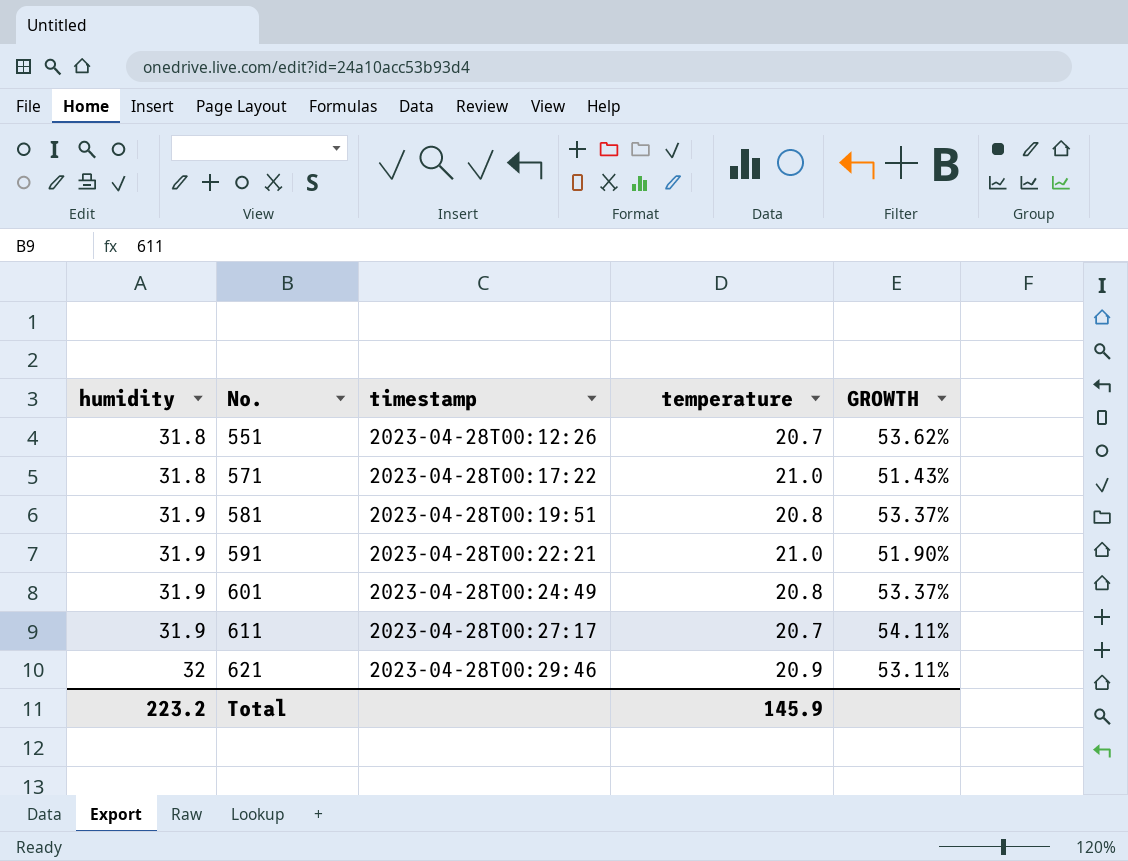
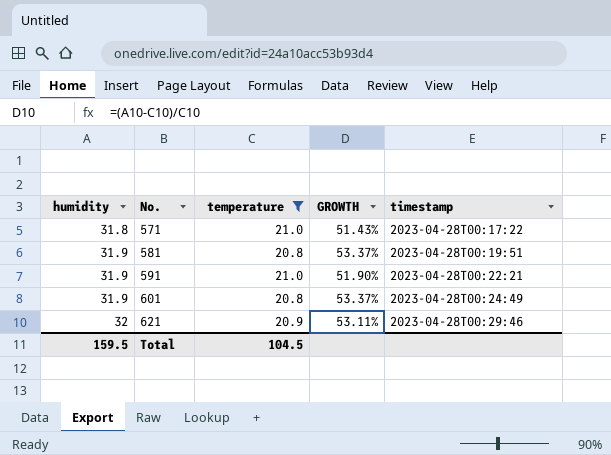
filter: none -> temperature != 20.7
column timestamp | position: 3 -> 5
Total | humidity: 223.2 -> 159.5
Total | temperature: 145.9 -> 104.5

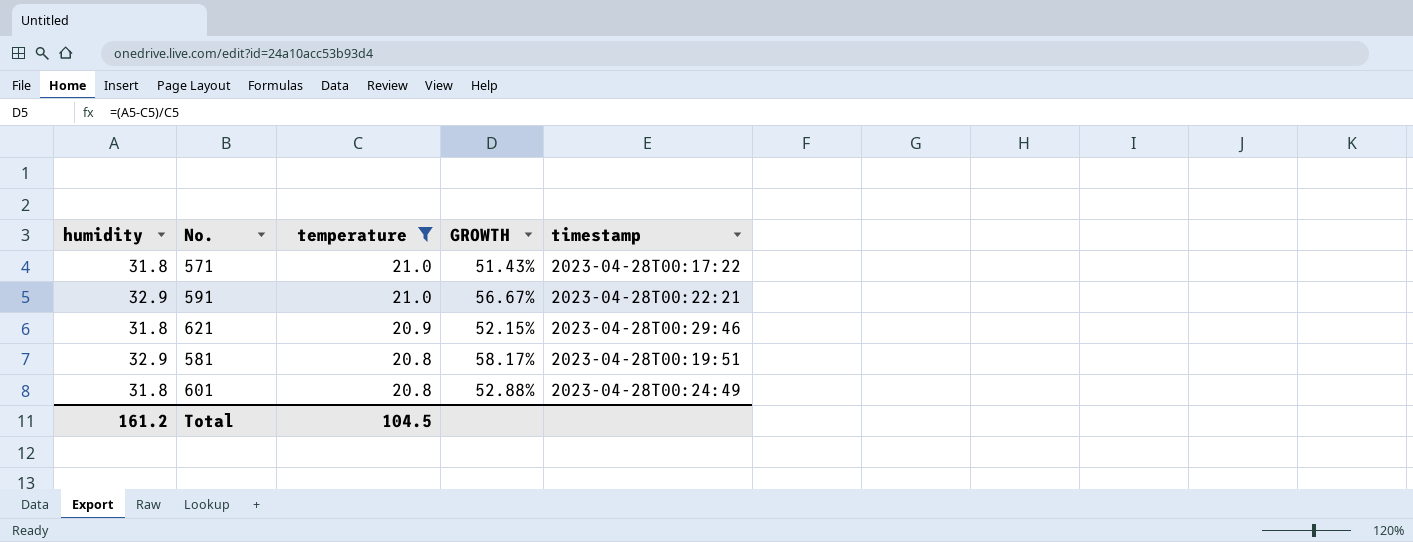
row order: humidity ascending -> temperature descending
591 | humidity: 31.9 -> 32.9
591 | GROWTH: 51.90% -> 56.67%
621 | humidity: 32 -> 31.8
621 | GROWTH: 53.11% -> 52.15%
581 | humidity: 31.9 -> 32.9
581 | GROWTH: 53.37% -> 58.17%
601 | humidity: 31.9 -> 31.8
601 | GROWTH: 53.37% -> 52.88%
Total | humidity: 159.5 -> 161.2

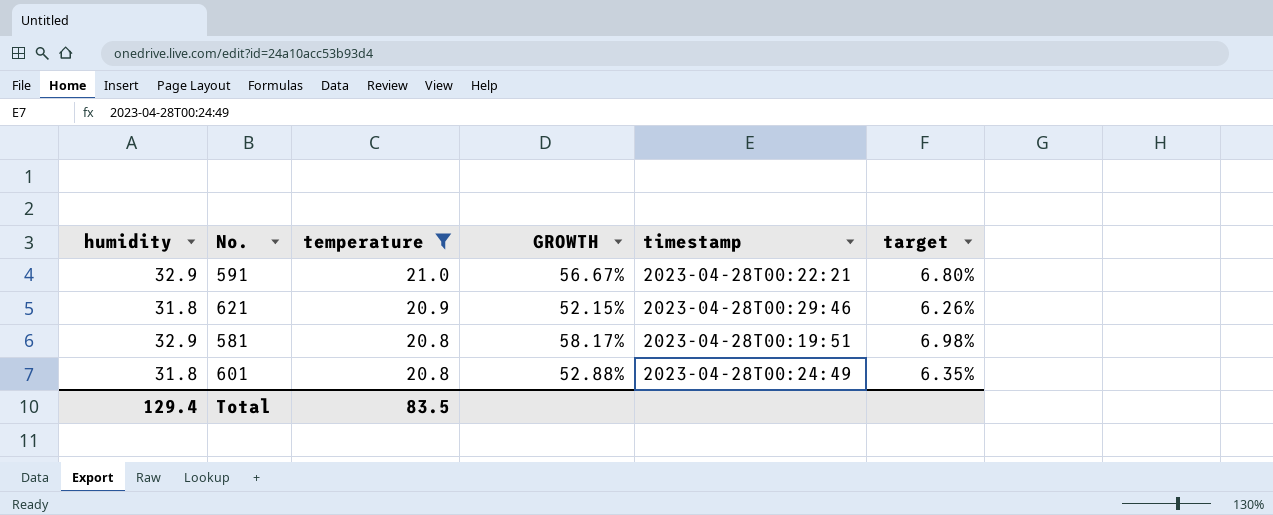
column target | formula: none -> [GROWTH] * 0.12
row 571: 31.8 | 21.0 | 51.43% | 2023-04-28T00:17:22 -> none
Total | humidity: 161.2 -> 129.4
Total | temperature: 104.5 -> 83.5

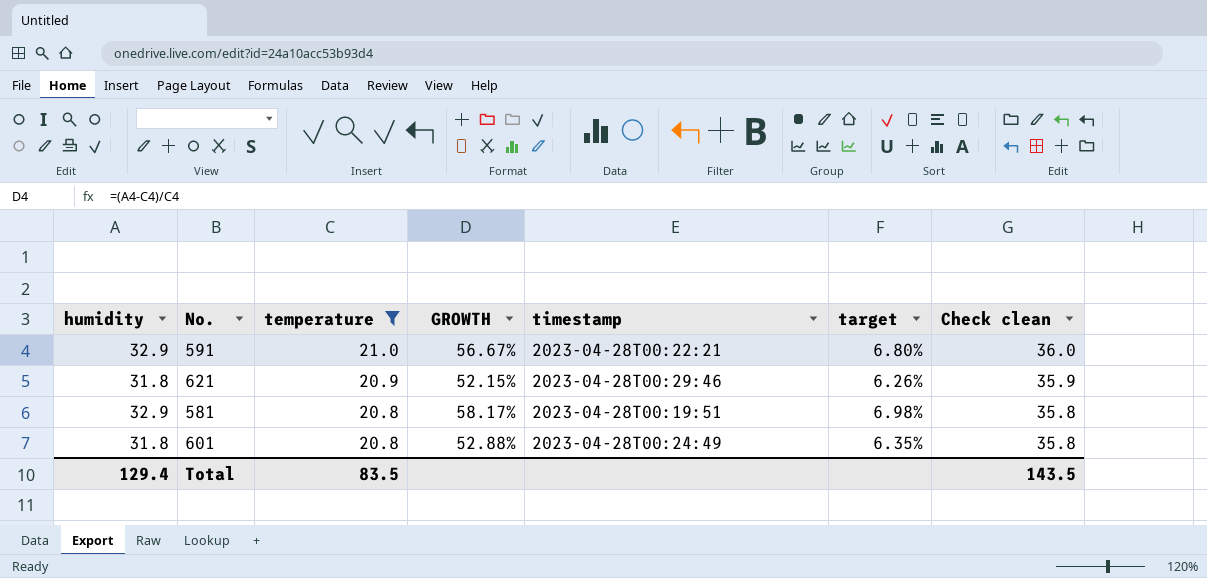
column Check clean | formula: none -> [temperature] + 15

